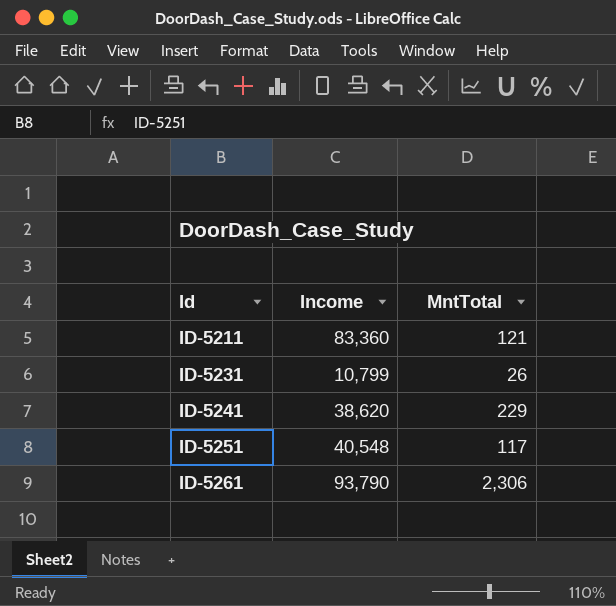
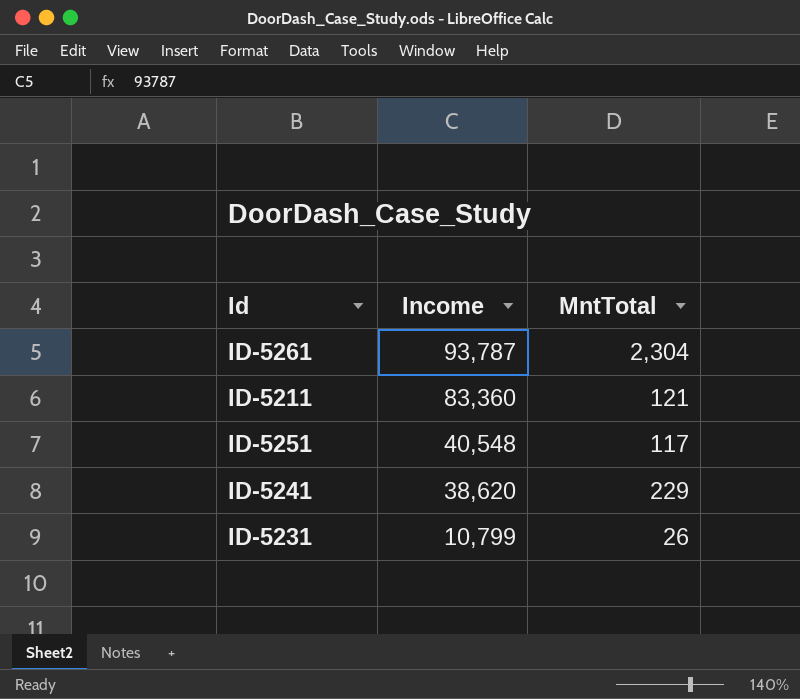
row order: Id ascending -> Income descending
ID-5261 | Income: 93,790 -> 93,787
ID-5261 | MntTotal: 2,306 -> 2,304

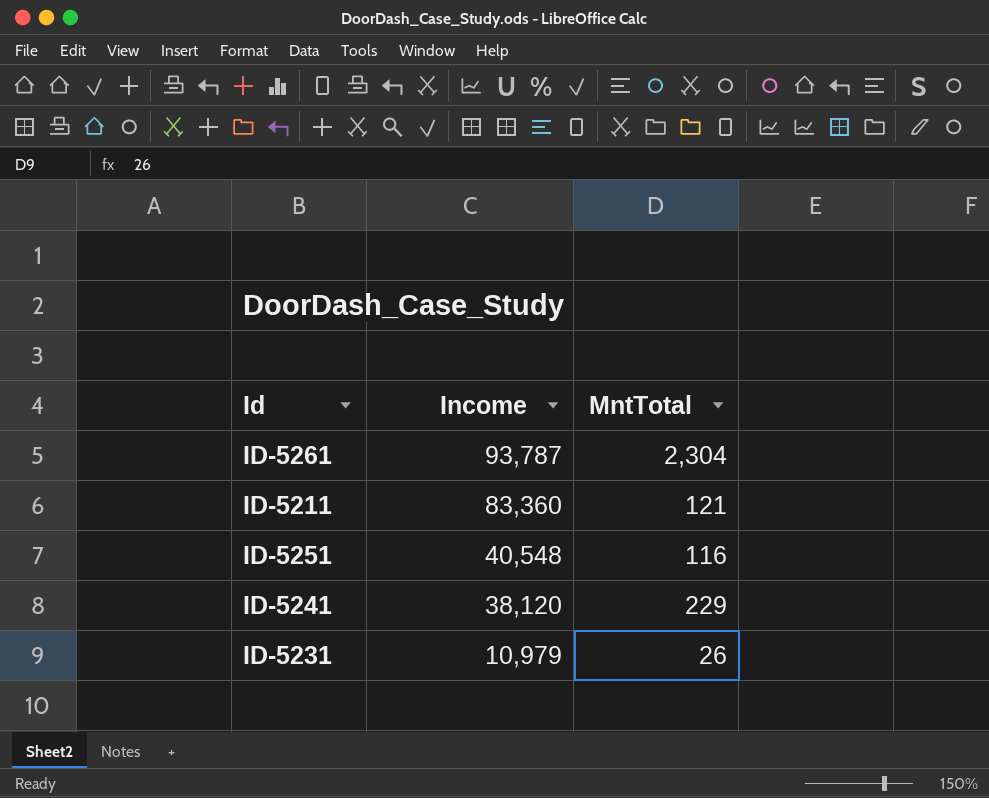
ID-5251 | MntTotal: 117 -> 116
ID-5241 | Income: 38,620 -> 38,120
ID-5231 | Income: 10,799 -> 10,979

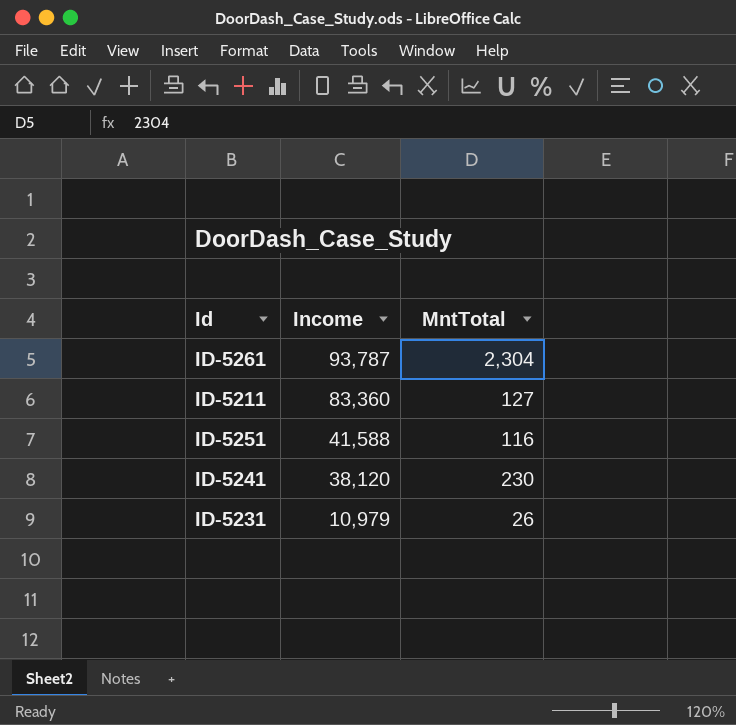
ID-5211 | MntTotal: 121 -> 127
ID-5251 | Income: 40,548 -> 41,588
ID-5241 | MntTotal: 229 -> 230

